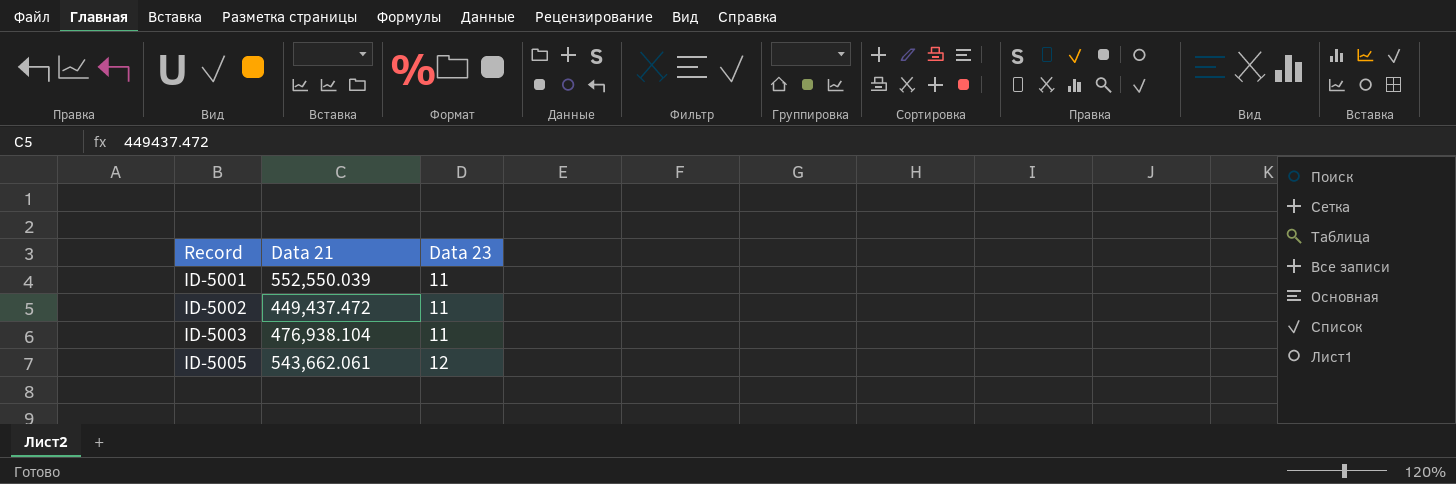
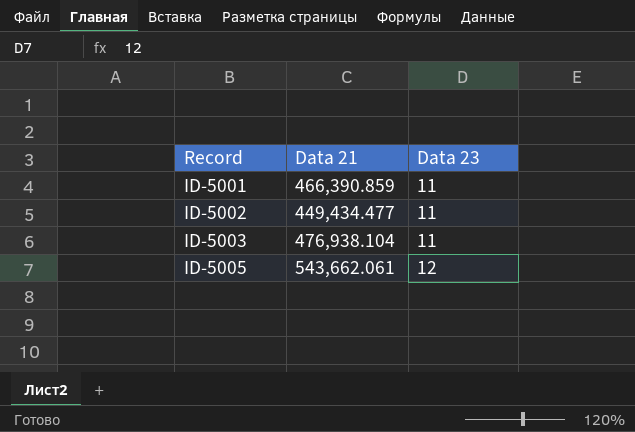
ID-5001 | Data 21: 552,550.039 -> 466,390.859
ID-5002 | Data 21: 449,437.472 -> 449,434.477

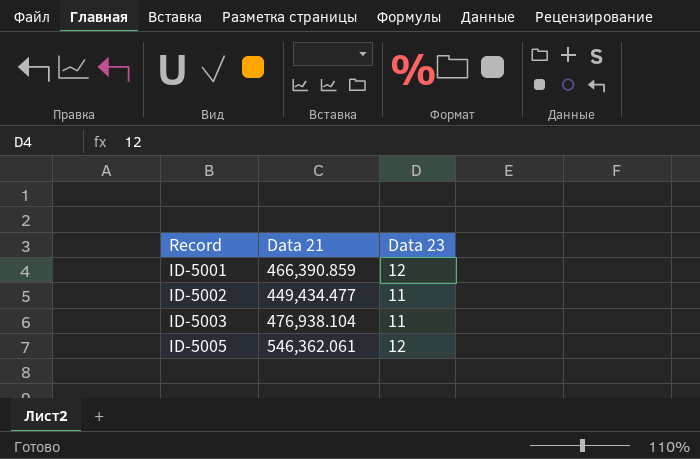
ID-5001 | Data 23: 11 -> 12
ID-5005 | Data 21: 543,662.061 -> 546,362.061

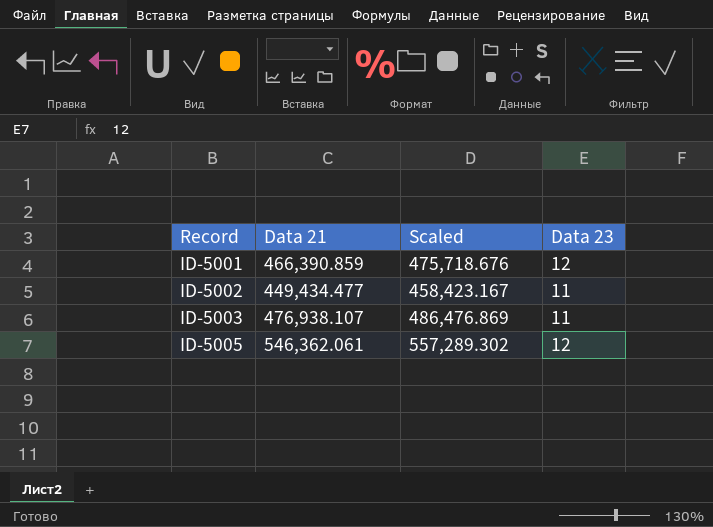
column Scaled | formula: none -> [Data 21] * 1.02
ID-5003 | Data 21: 476,938.104 -> 476,938.107

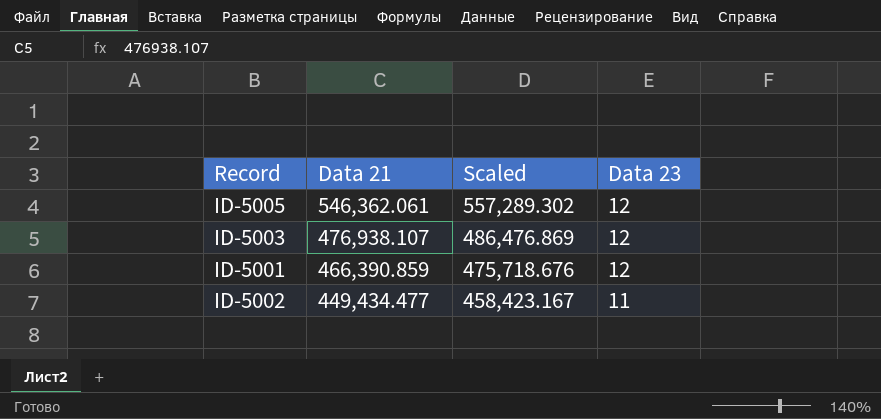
row order: Record ascending -> Data 21 descending
ID-5003 | Data 23: 11 -> 12

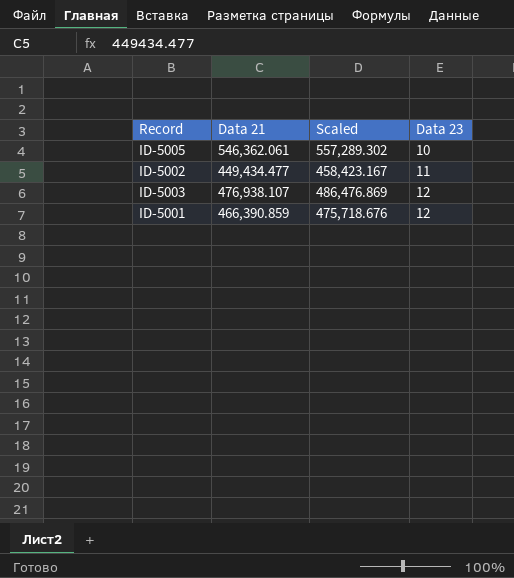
row order: Data 21 descending -> Data 23 ascending
ID-5005 | Data 23: 12 -> 10

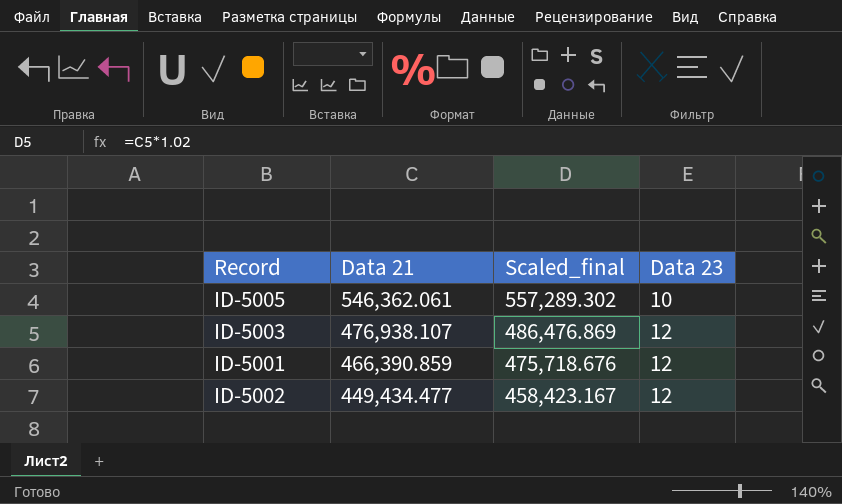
row order: Data 23 ascending -> Data 21 descending
column name: Scaled -> Scaled_final
ID-5002 | Data 23: 11 -> 12

